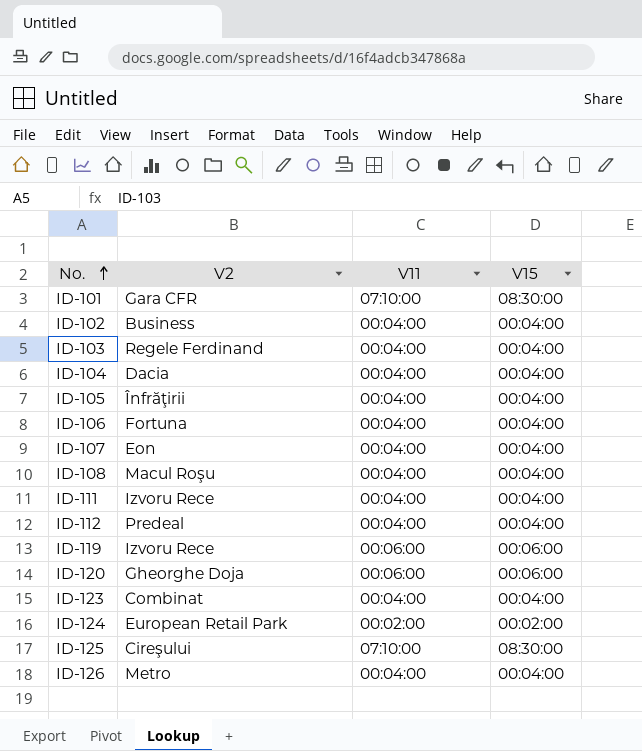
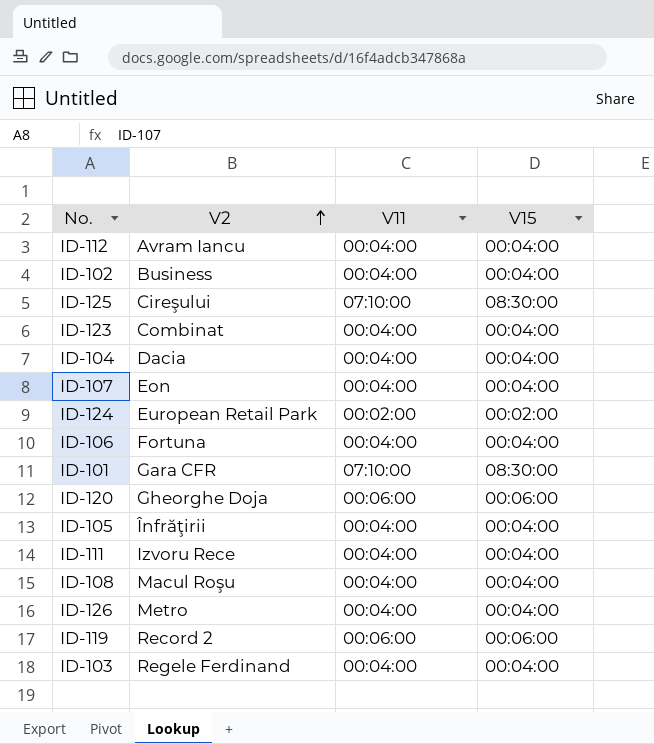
row order: No. ascending -> V2 ascending
ID-112 | V2: Predeal -> Avram Iancu
ID-119 | V2: Izvoru Rece -> Record 2

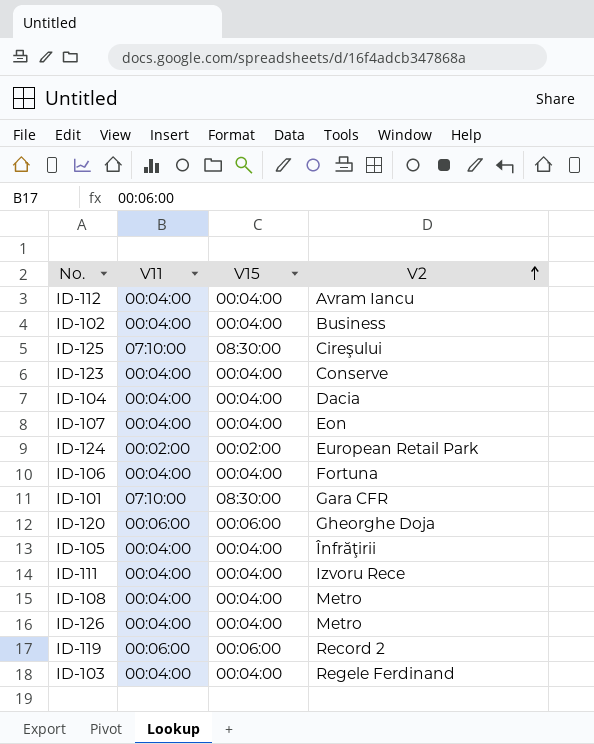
column V2 | position: 2 -> 4
ID-123 | V2: Combinat -> Conserve
ID-108 | V2: Macul Roşu -> Metro

